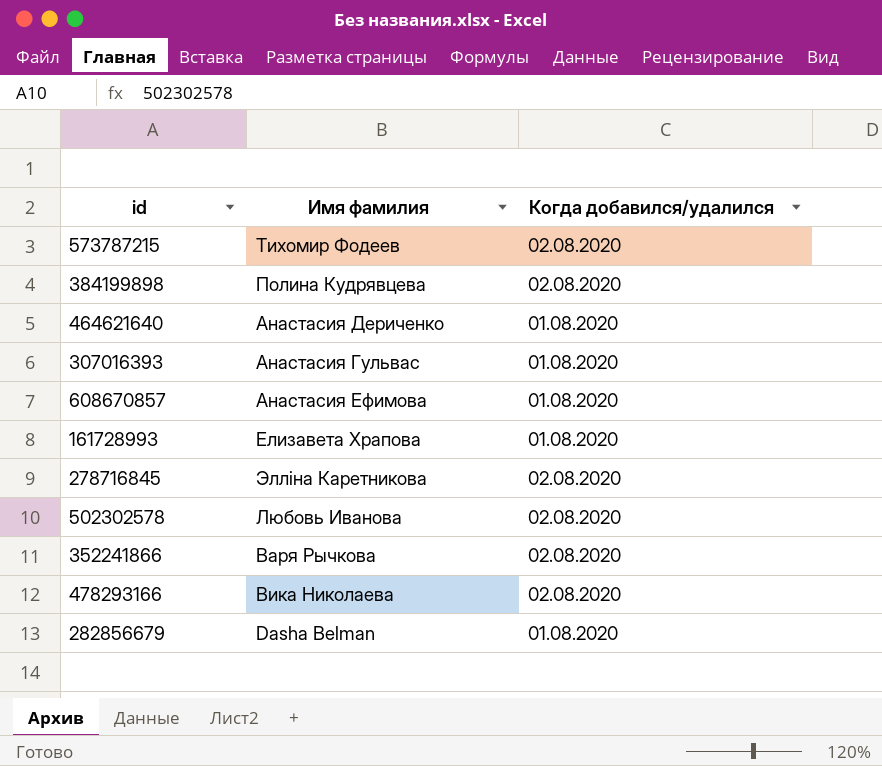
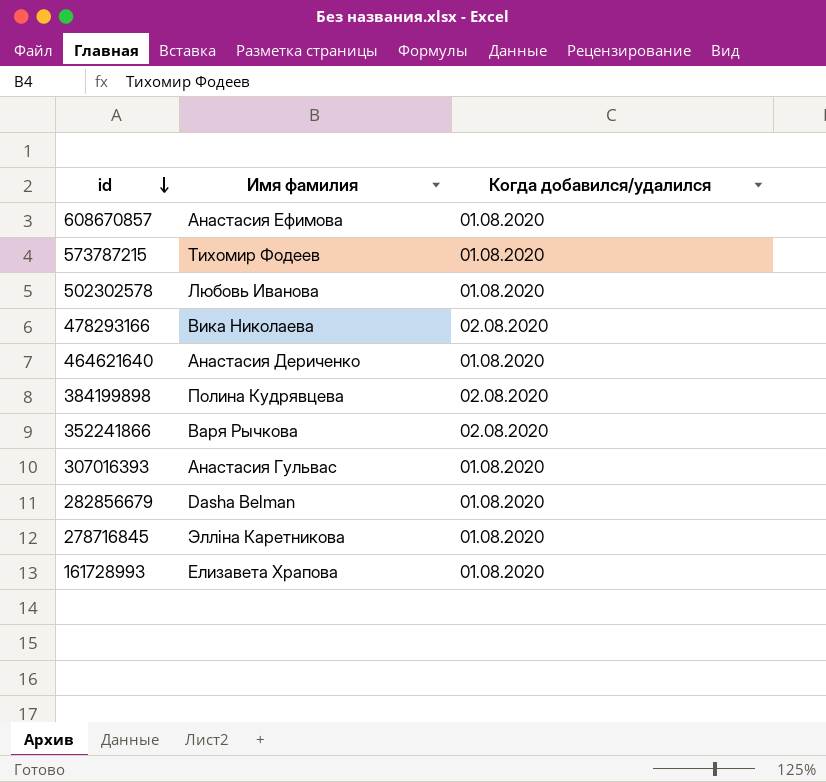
row order: none -> id descending
573787215 | Когда добавился/удалился: 02.08.2020 -> 01.08.2020
502302578 | Когда добавился/удалился: 02.08.2020 -> 01.08.2020
278716845 | Когда добавился/удалился: 02.08.2020 -> 01.08.2020

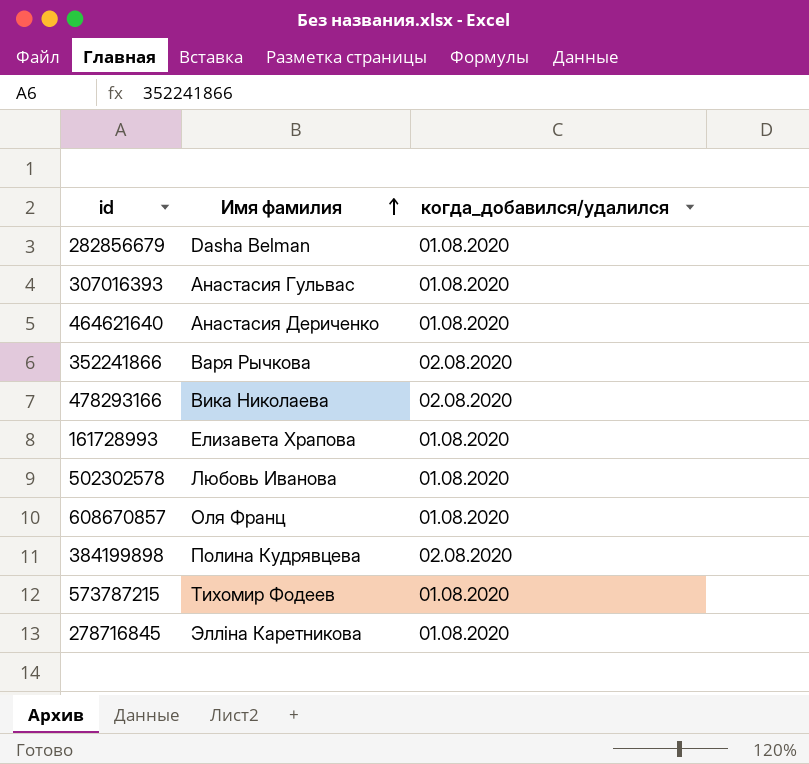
row order: id descending -> Имя фамилия ascending
column name: Когда добавился/удалился -> когда_добавился/удалился
608670857 | Имя фамилия: Анастасия Ефимова -> Оля Франц

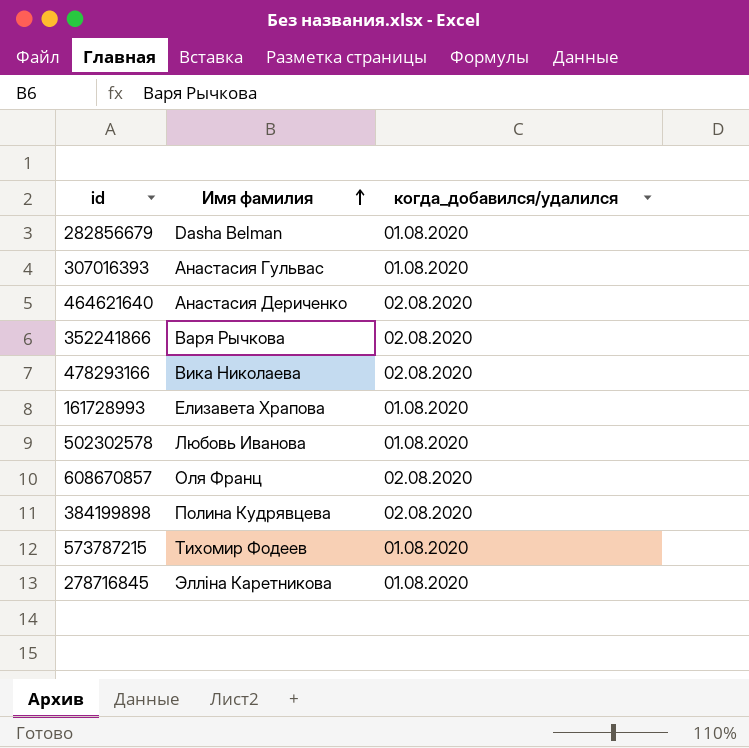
464621640 | когда_добавился/удалился: 01.08.2020 -> 02.08.2020
608670857 | когда_добавился/удалился: 01.08.2020 -> 02.08.2020

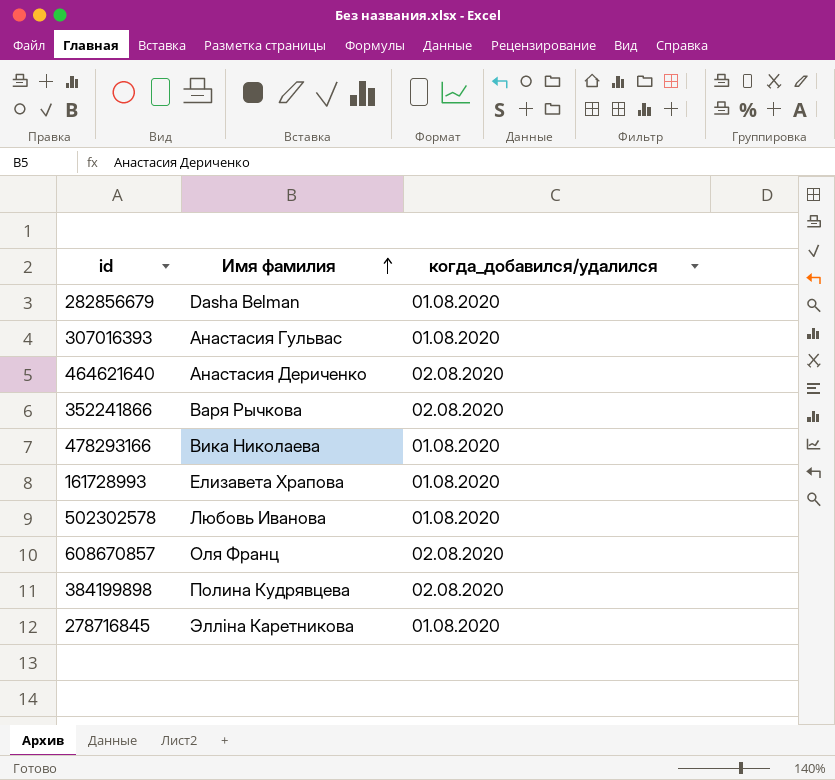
row 573787215: Тихомир Фодеев | 01.08.2020 -> none
478293166 | когда_добавился/удалился: 02.08.2020 -> 01.08.2020

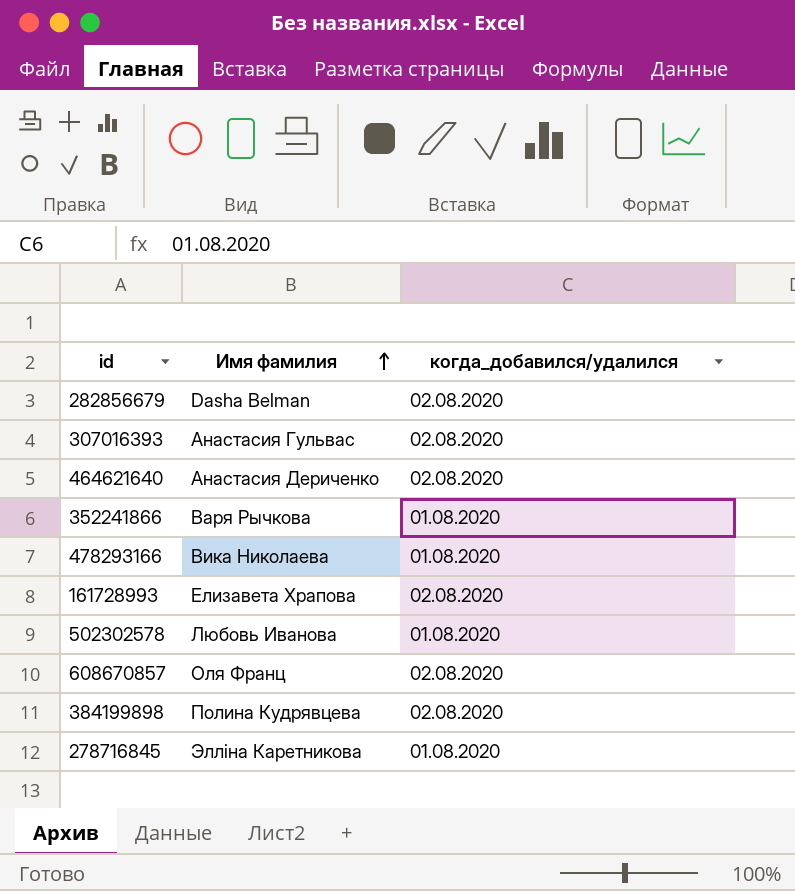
282856679 | когда_добавился/удалился: 01.08.2020 -> 02.08.2020
307016393 | когда_добавился/удалился: 01.08.2020 -> 02.08.2020
352241866 | когда_добавился/удалился: 02.08.2020 -> 01.08.2020
161728993 | когда_добавился/удалился: 01.08.2020 -> 02.08.2020

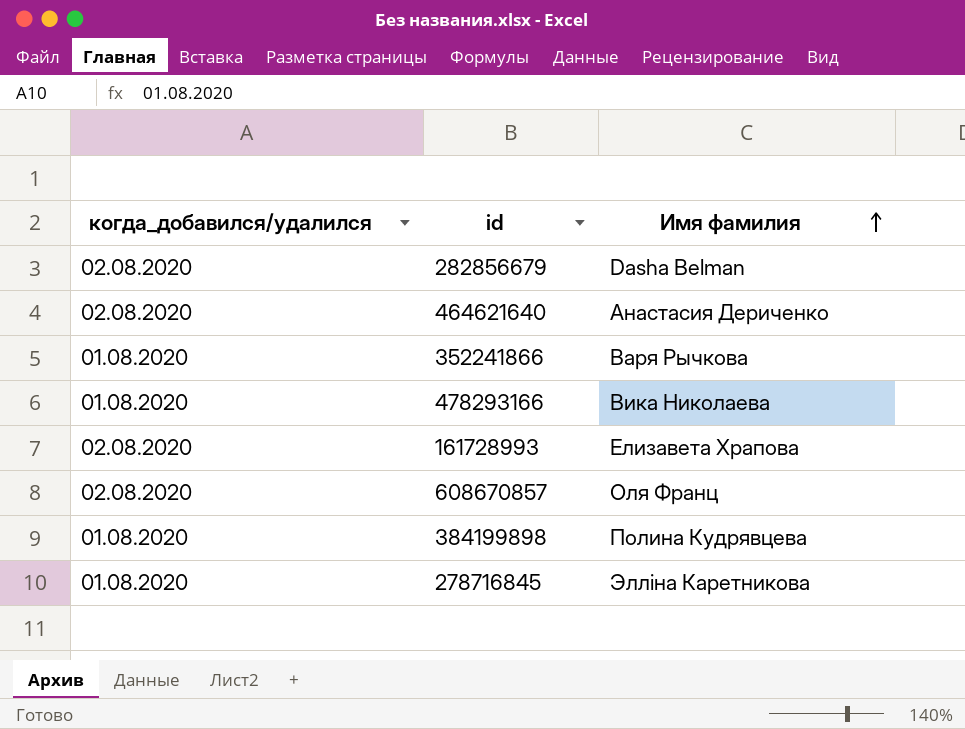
column когда_добавился/удалился | position: 3 -> 1
row 307016393: Анастасия Гульвас | 02.08.2020 -> none
row 502302578: Любовь Иванова | 01.08.2020 -> none
384199898 | когда_добавился/удалился: 02.08.2020 -> 01.08.2020

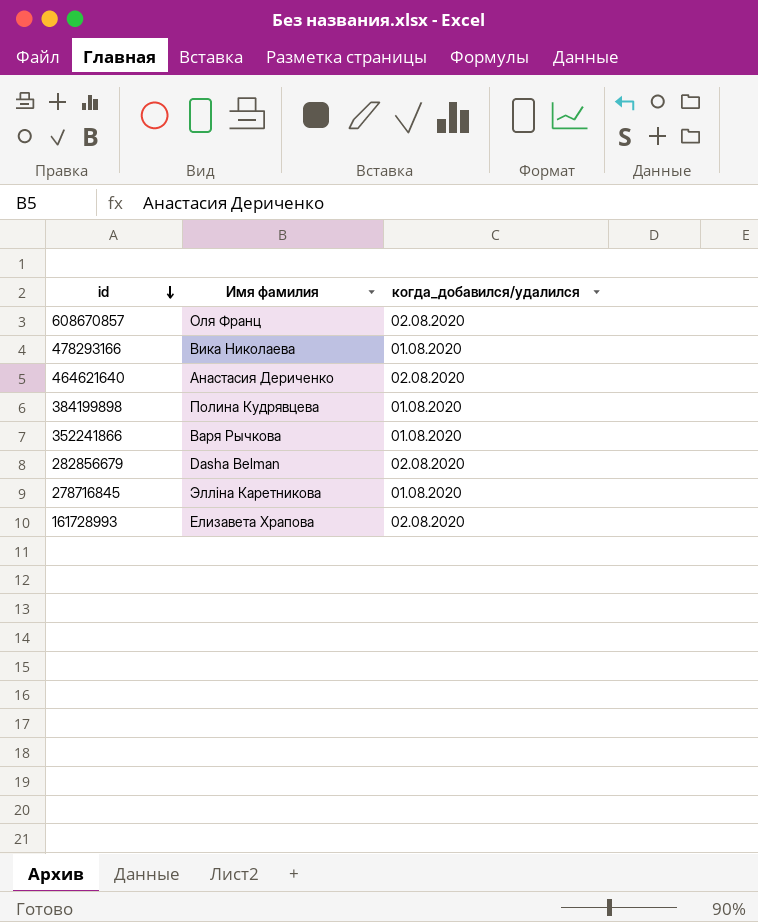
row order: Имя фамилия ascending -> id descending
column когда_добавился/удалился | position: 1 -> 3

